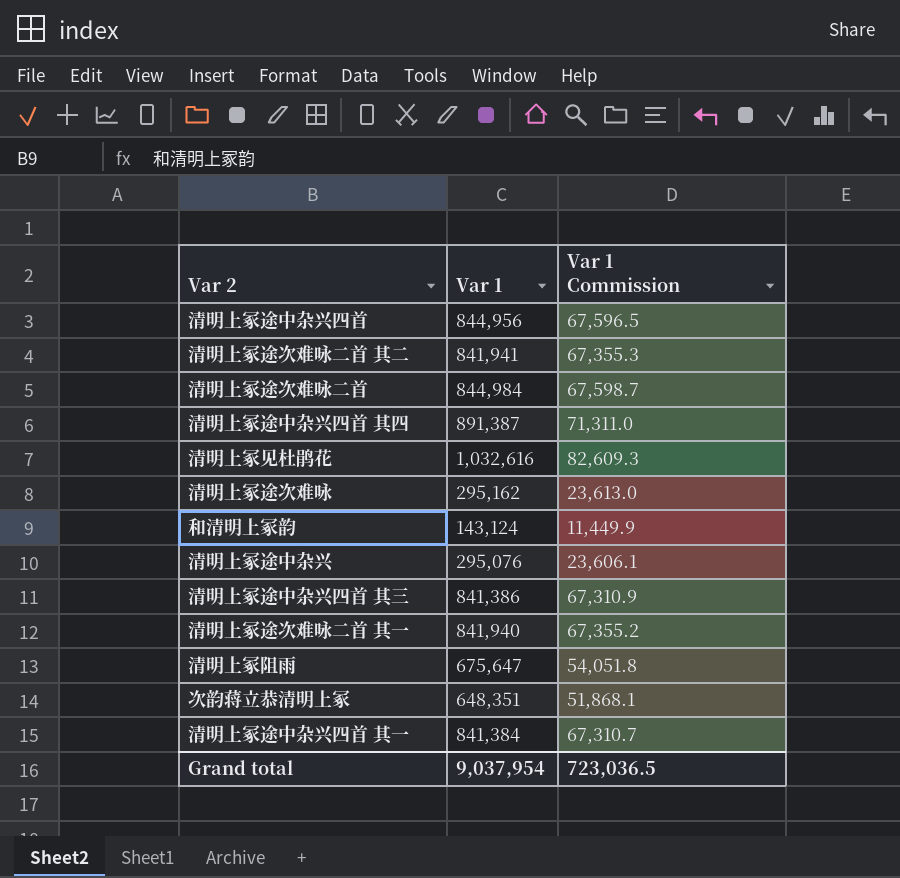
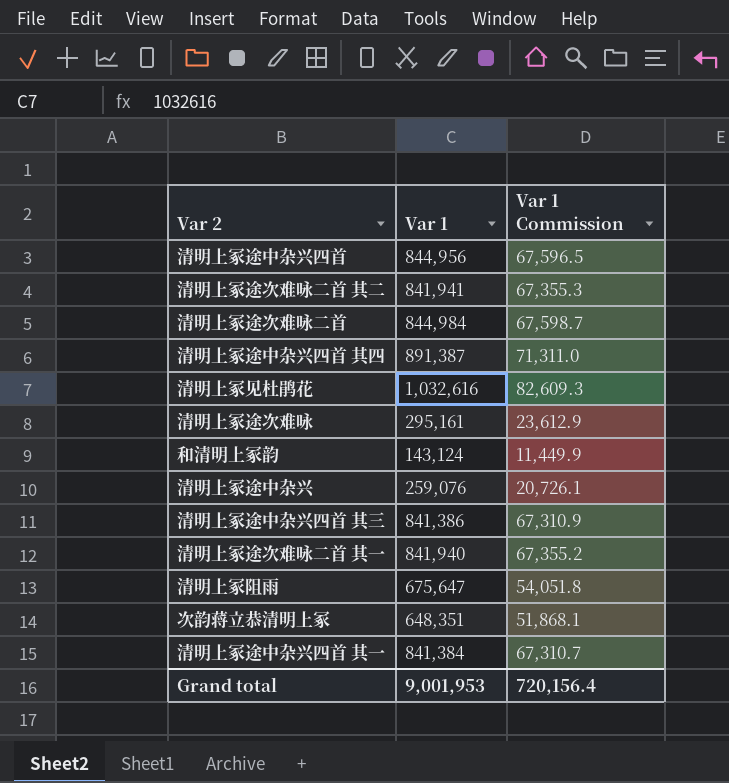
清明上冢途次难咏 | Var 1: 295,162 -> 295,161
清明上冢途次难咏 | Var 1 Commission: 23,613.0 -> 23,612.9
清明上冢途中杂兴 | Var 1: 295,076 -> 259,076
清明上冢途中杂兴 | Var 1 Commission: 23,606.1 -> 20,726.1
Grand total | Var 1: 9,037,954 -> 9,001,953
Grand total | Var 1 Commission: 723,036.5 -> 720,156.4

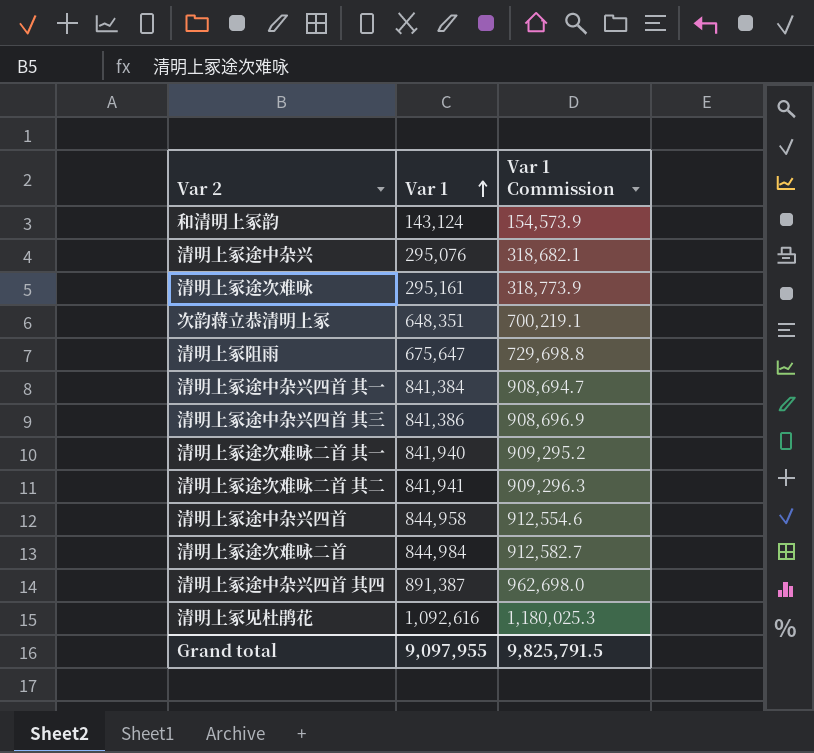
row order: none -> Var 1 ascending
column Var 1 Commission | formula: [Var 1] * 0.08 -> [Var 1] * 1.08
清明上冢途中杂兴 | Var 1: 259,076 -> 295,076
清明上冢途中杂兴四首 | Var 1: 844,956 -> 844,958
清明上冢见杜鹃花 | Var 1: 1,032,616 -> 1,092,616
Grand total | Var 1: 9,001,953 -> 9,097,955
Grand total | Var 1 Commission: 720,156.4 -> 9,825,791.5

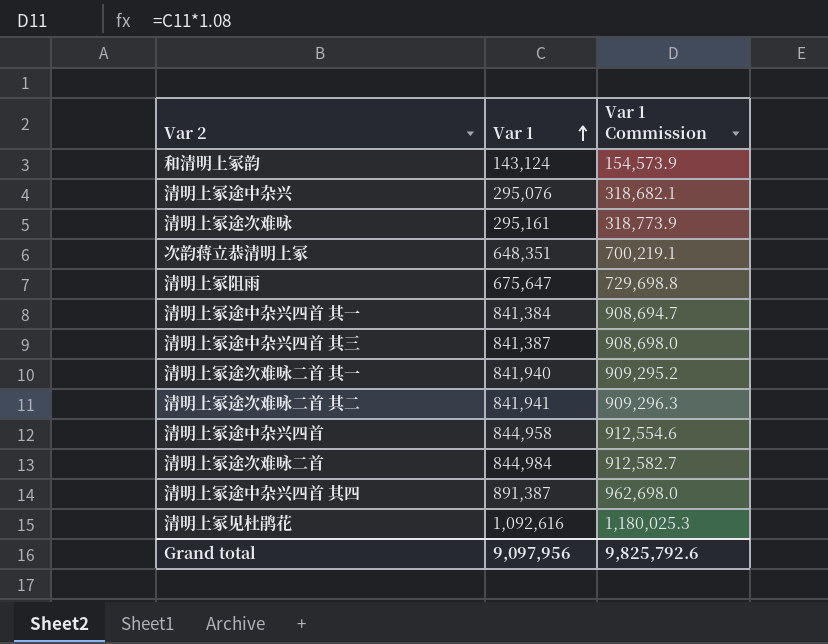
清明上冢途中杂兴四首 其三 | Var 1: 841,386 -> 841,387
清明上冢途中杂兴四首 其三 | Var 1 Commission: 908,696.9 -> 908,698.0
Grand total | Var 1: 9,097,955 -> 9,097,956
Grand total | Var 1 Commission: 9,825,791.5 -> 9,825,792.6

